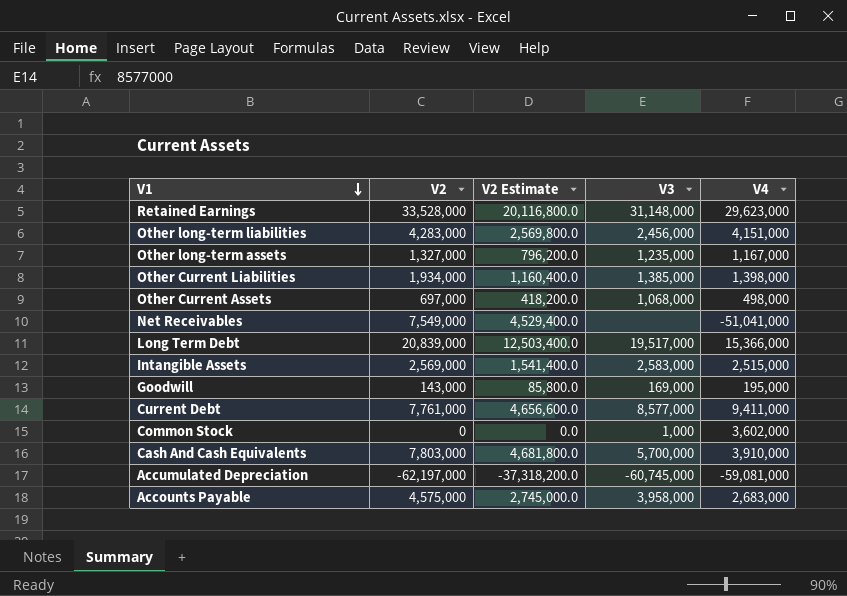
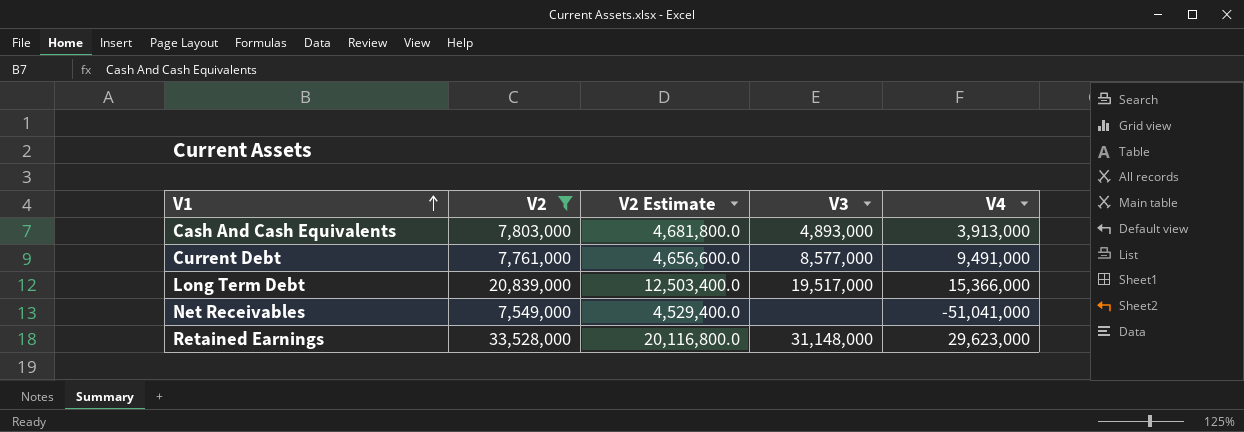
filter: none -> V2 >= 7,549,000
row order: V1 descending -> V1 ascending
Cash And Cash Equivalents | V3: 5,700,000 -> 4,893,000
Cash And Cash Equivalents | V4: 3,910,000 -> 3,913,000
Current Debt | V4: 9,411,000 -> 9,491,000

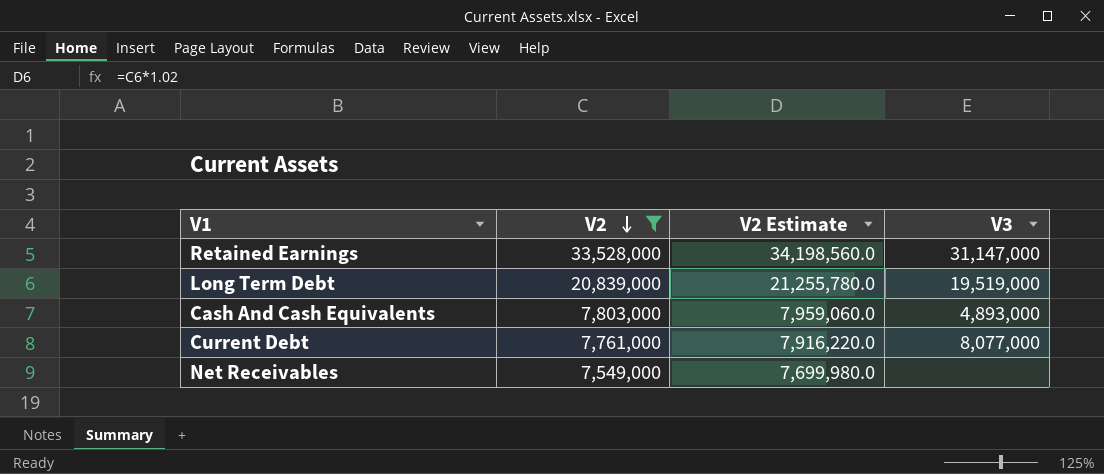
row order: V1 ascending -> V2 descending
column V4 | position: 5 -> none
column V2 Estimate | formula: [V2] * 0.6 -> [V2] * 1.02
Retained Earnings | V3: 31,148,000 -> 31,147,000
Long Term Debt | V3: 19,517,000 -> 19,519,000
Current Debt | V3: 8,577,000 -> 8,077,000

